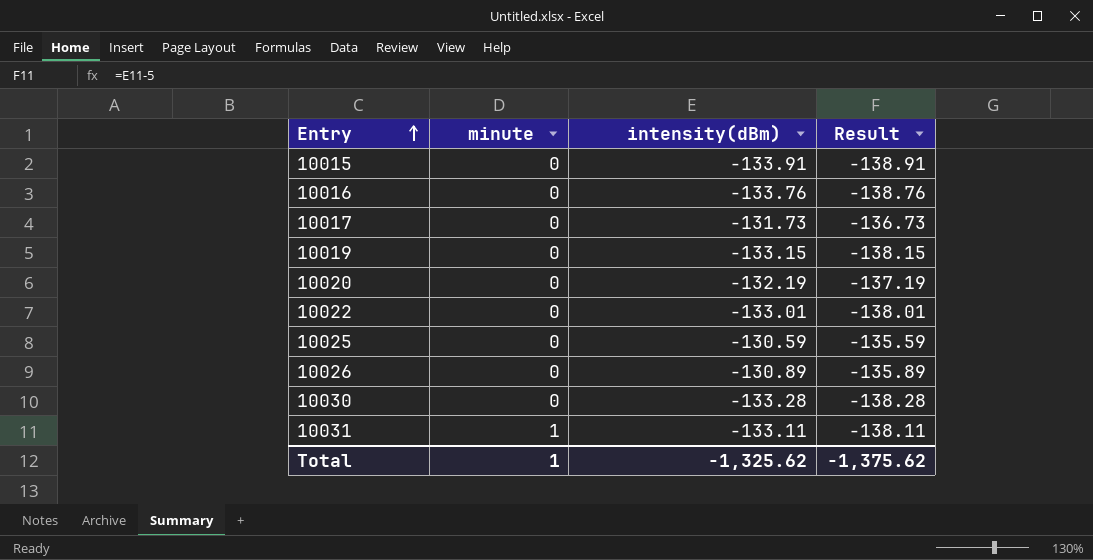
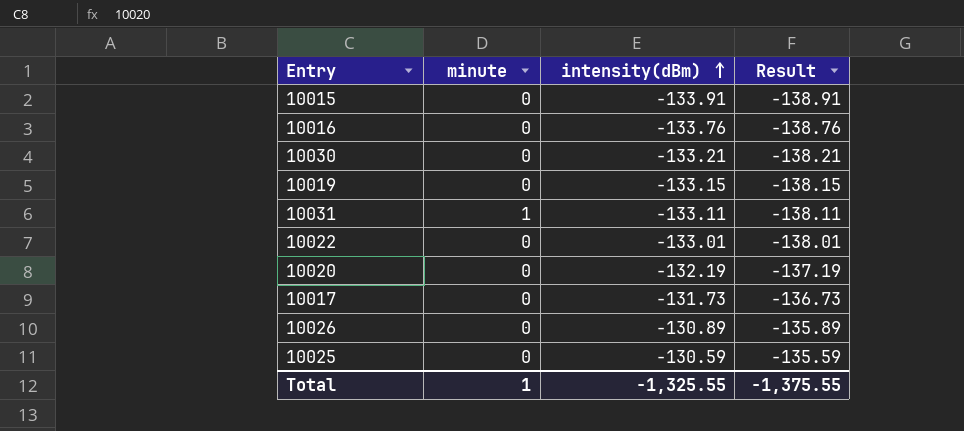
row order: Entry ascending -> intensity(dBm) ascending
10030 | intensity(dBm): -133.28 -> -133.21
10030 | Result: -138.28 -> -138.21
Total | intensity(dBm): -1,325.62 -> -1,325.55
Total | Result: -1,375.62 -> -1,375.55

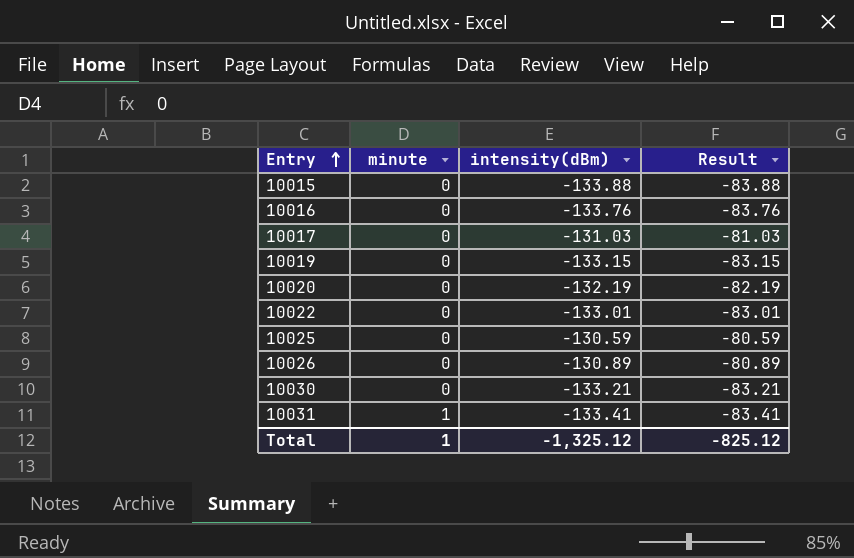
row order: intensity(dBm) ascending -> Entry ascending
column Result | formula: [intensity(dBm)] - 5 -> [intensity(dBm)] + 50
10015 | intensity(dBm): -133.91 -> -133.88
10017 | intensity(dBm): -131.73 -> -131.03
10031 | intensity(dBm): -133.11 -> -133.41
Total | intensity(dBm): -1,325.55 -> -1,325.12
Total | Result: -1,375.55 -> -825.12

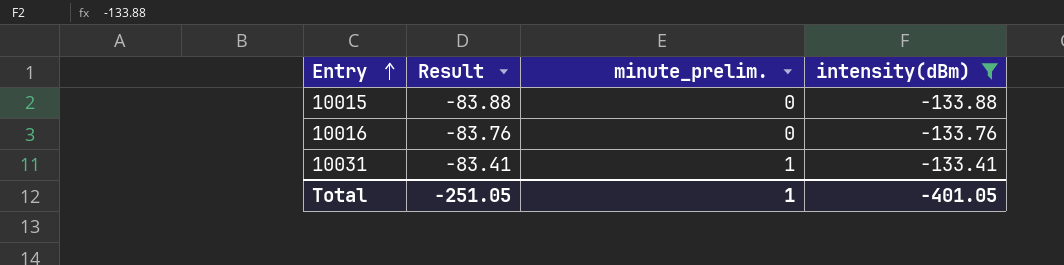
filter: none -> intensity(dBm) <= -133.41
column Result | position: 4 -> 2
column name: minute -> minute_prelim.
Total | Result: -825.12 -> -251.05
Total | intensity(dBm): -1,325.12 -> -401.05

